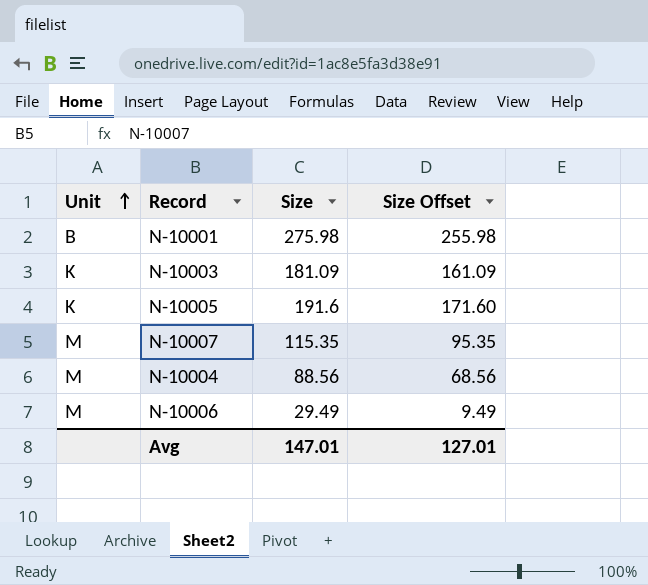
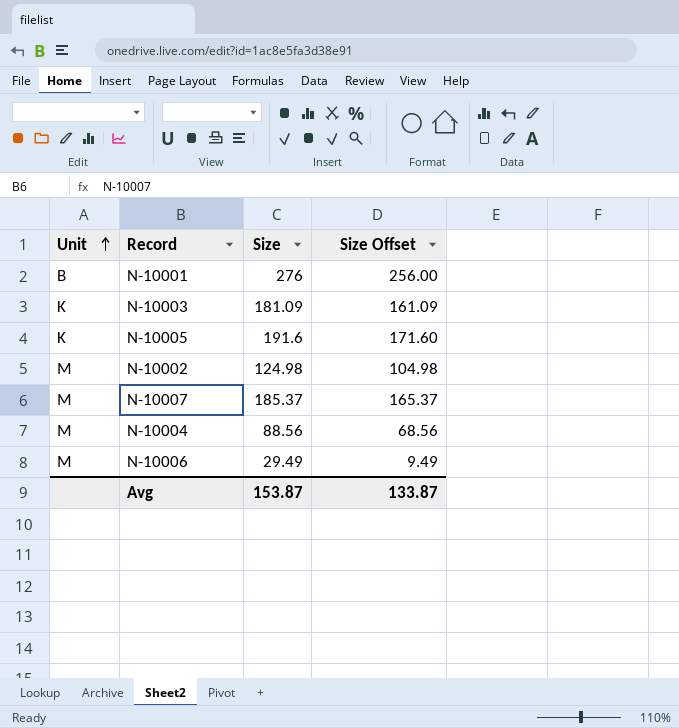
N-10001 | Size: 275.98 -> 276
N-10001 | Size Offset: 255.98 -> 256.00
row N-10002: none -> M | 124.98 | 104.98
N-10007 | Size: 115.35 -> 185.37
N-10007 | Size Offset: 95.35 -> 165.37
Avg | Size: 147.01 -> 153.87
Avg | Size Offset: 127.01 -> 133.87

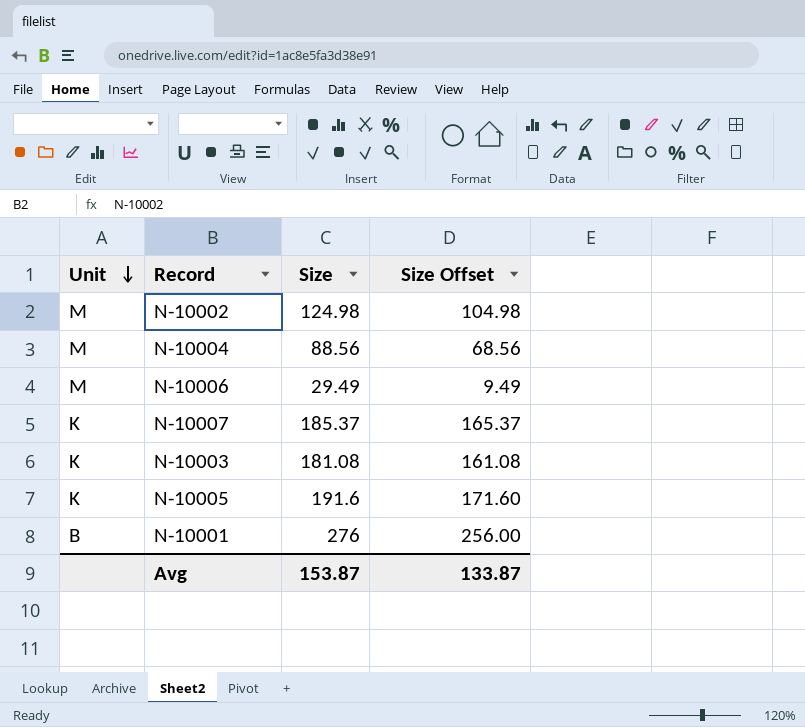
row order: Unit ascending -> Unit descending
N-10007 | Unit: M -> K
N-10003 | Size: 181.09 -> 181.08
N-10003 | Size Offset: 161.09 -> 161.08

